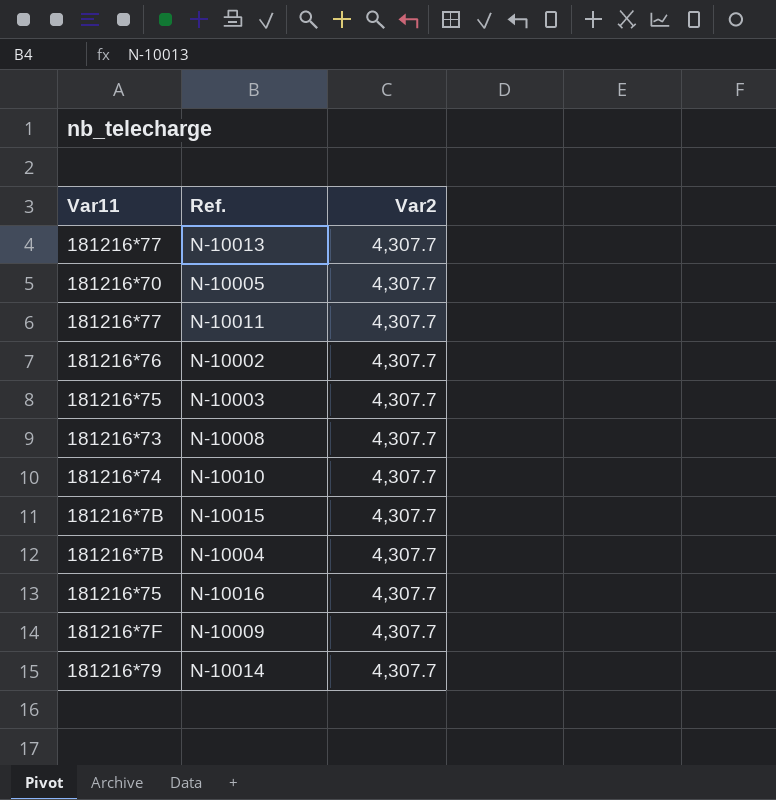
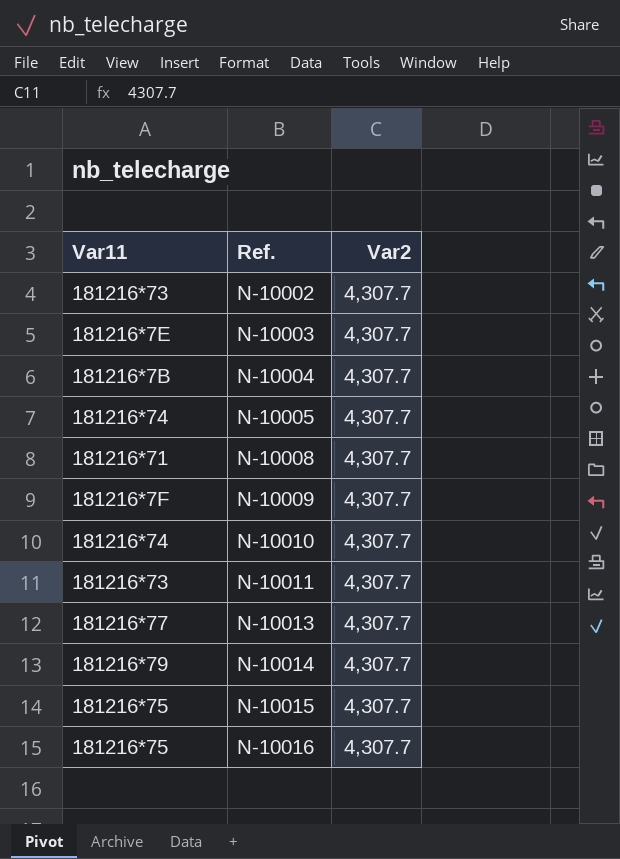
row order: none -> Ref. ascending
N-10002 | Var11: 181216*76 -> 181216*73
N-10003 | Var11: 181216*75 -> 181216*7E
N-10005 | Var11: 181216*70 -> 181216*74
N-10008 | Var11: 181216*73 -> 181216*71
N-10011 | Var11: 181216*77 -> 181216*73
N-10015 | Var11: 181216*7B -> 181216*75

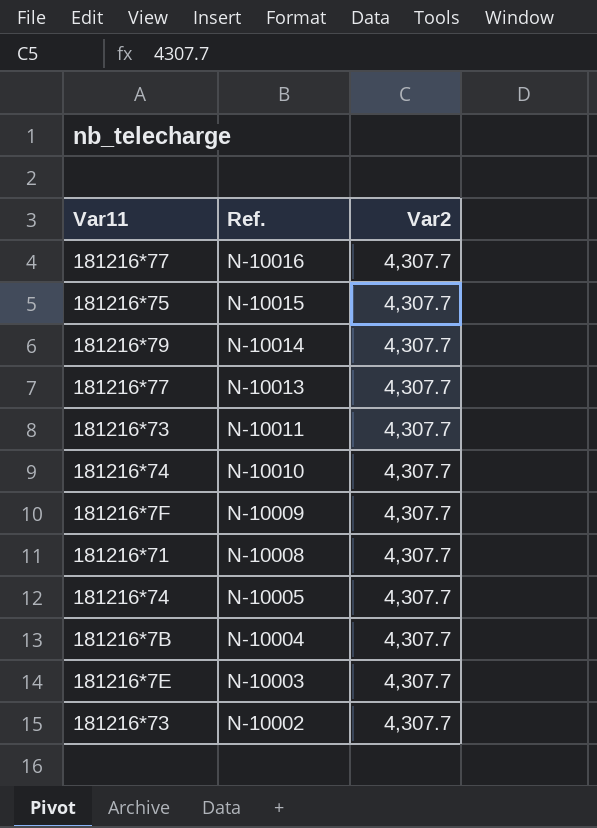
row order: Ref. ascending -> Ref. descending
N-10016 | Var11: 181216*75 -> 181216*77

